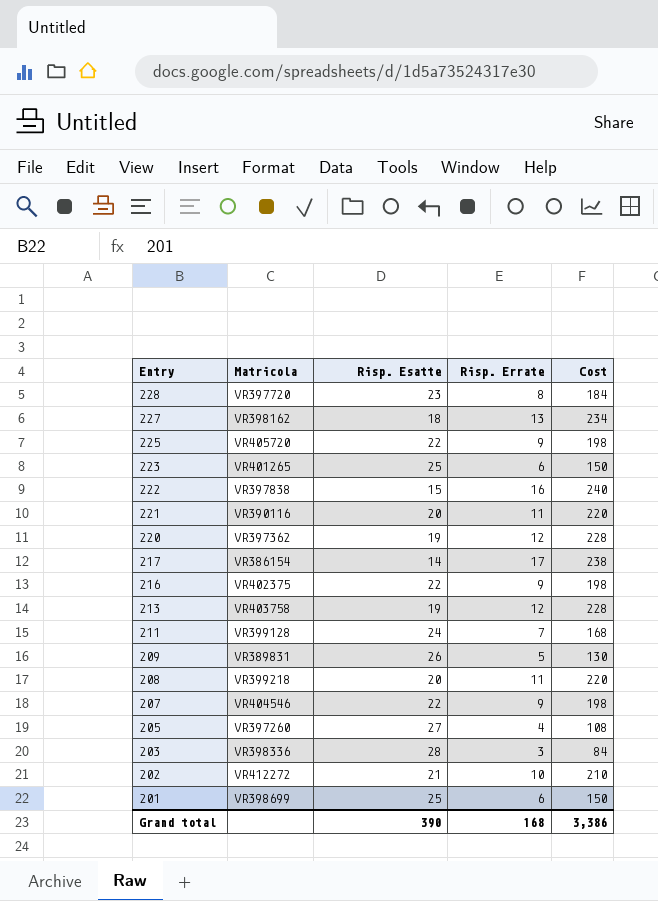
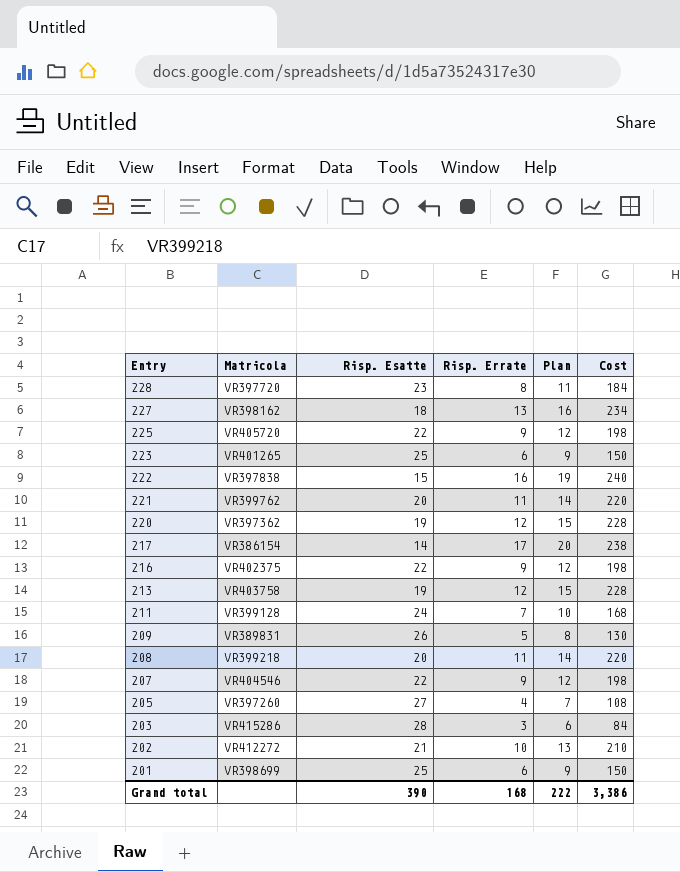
column Plan | formula: none -> [Risp. Errate] + 3
221 | Matricola: VR390116 -> VR399762
203 | Matricola: VR398336 -> VR415286

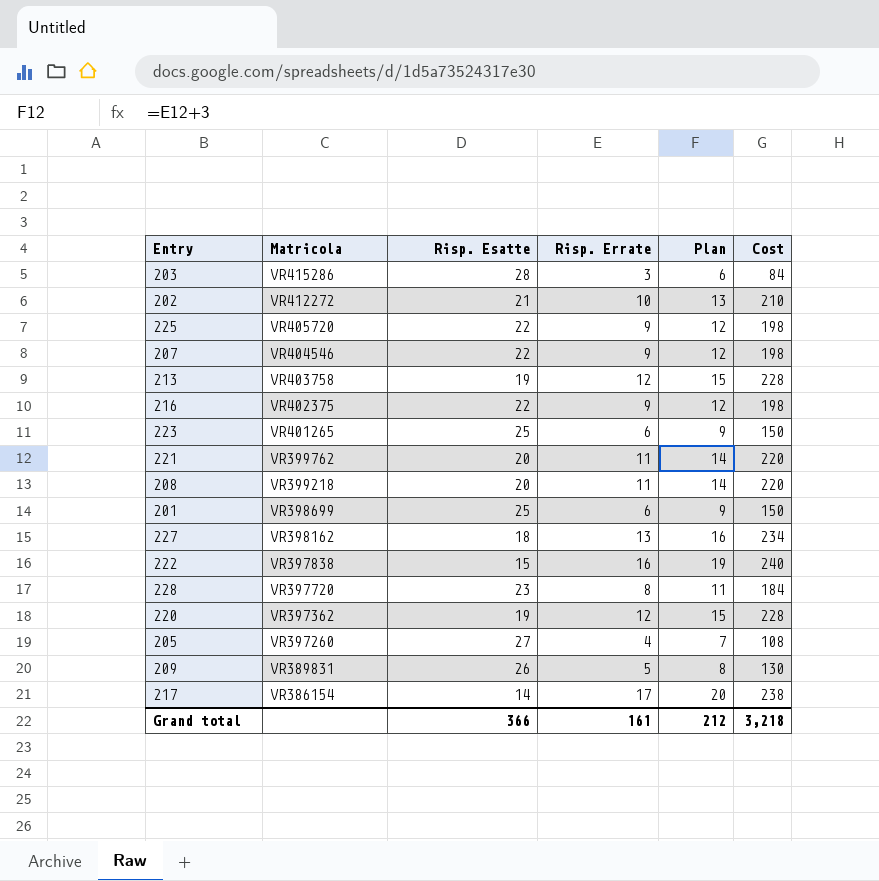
row order: Entry descending -> Matricola descending
row 211: VR399128 | 24 | 7 | 10 | 168 -> none
Grand total | Risp. Esatte: 390 -> 366
Grand total | Risp. Errate: 168 -> 161
Grand total | Plan: 222 -> 212
Grand total | Cost: 3,386 -> 3,218

